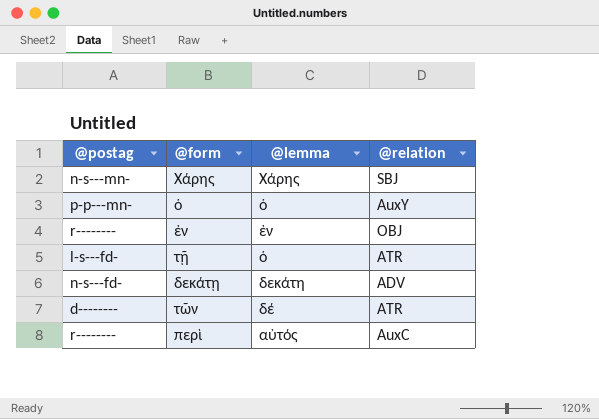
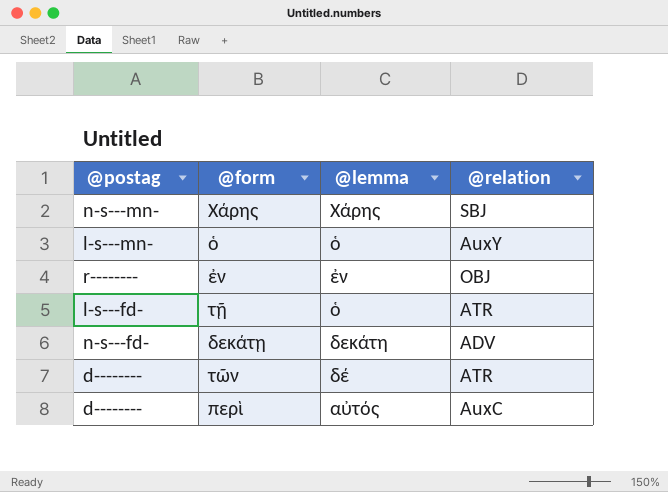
ὁ | @postag: p-p---mn- -> l-s---mn-
περὶ | @postag: r-------- -> d--------

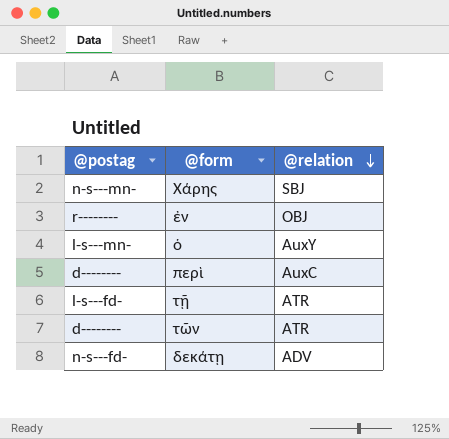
row order: none -> @relation descending
column @lemma | position: 3 -> none

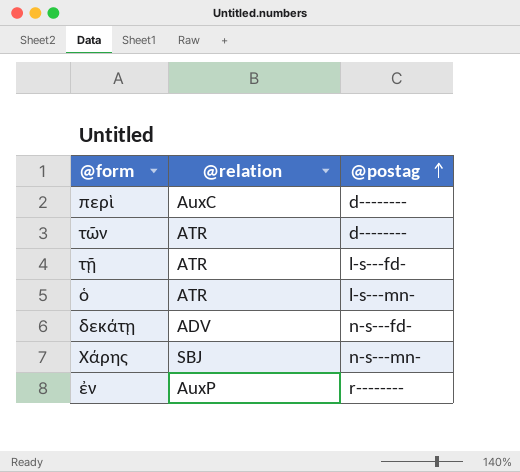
row order: @relation descending -> @postag ascending
column @postag | position: 1 -> 3
ὁ | @relation: AuxY -> ATR
ἐν | @relation: OBJ -> AuxP

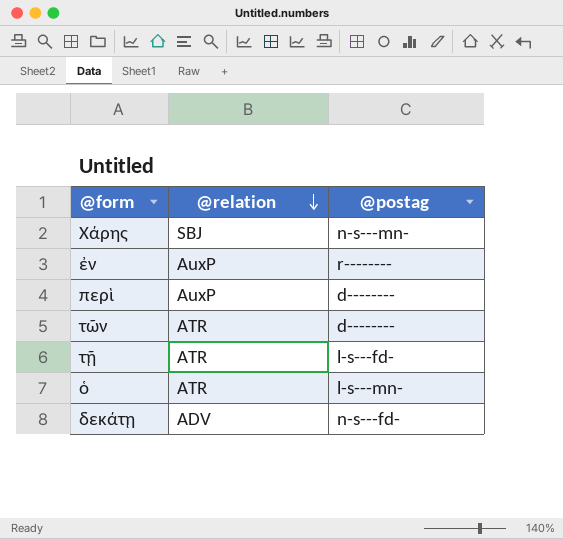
row order: @postag ascending -> @relation descending
περὶ | @relation: AuxC -> AuxP

